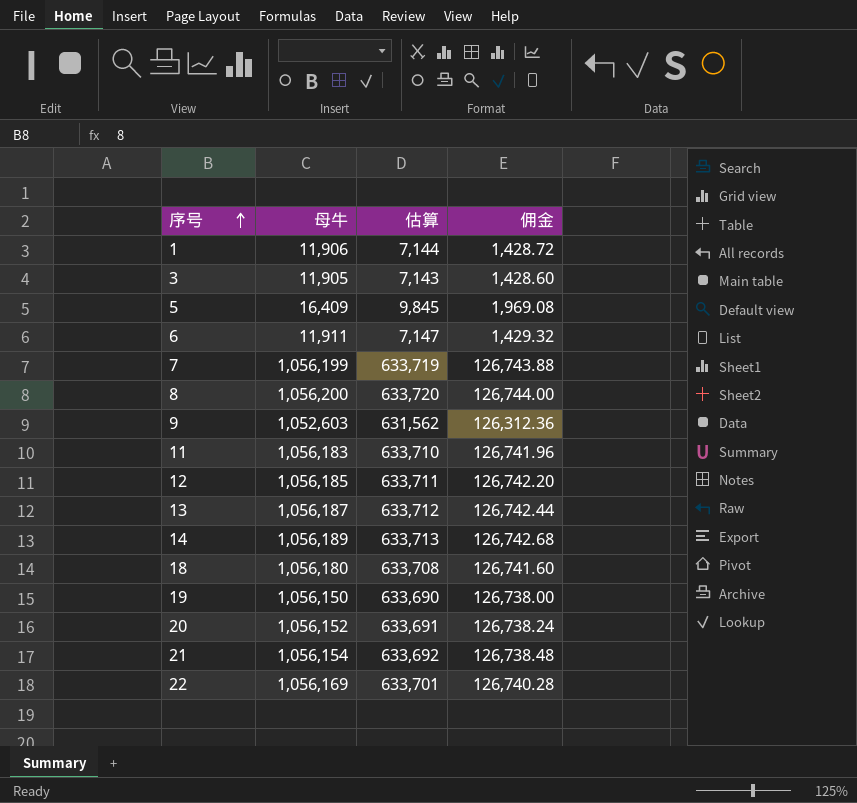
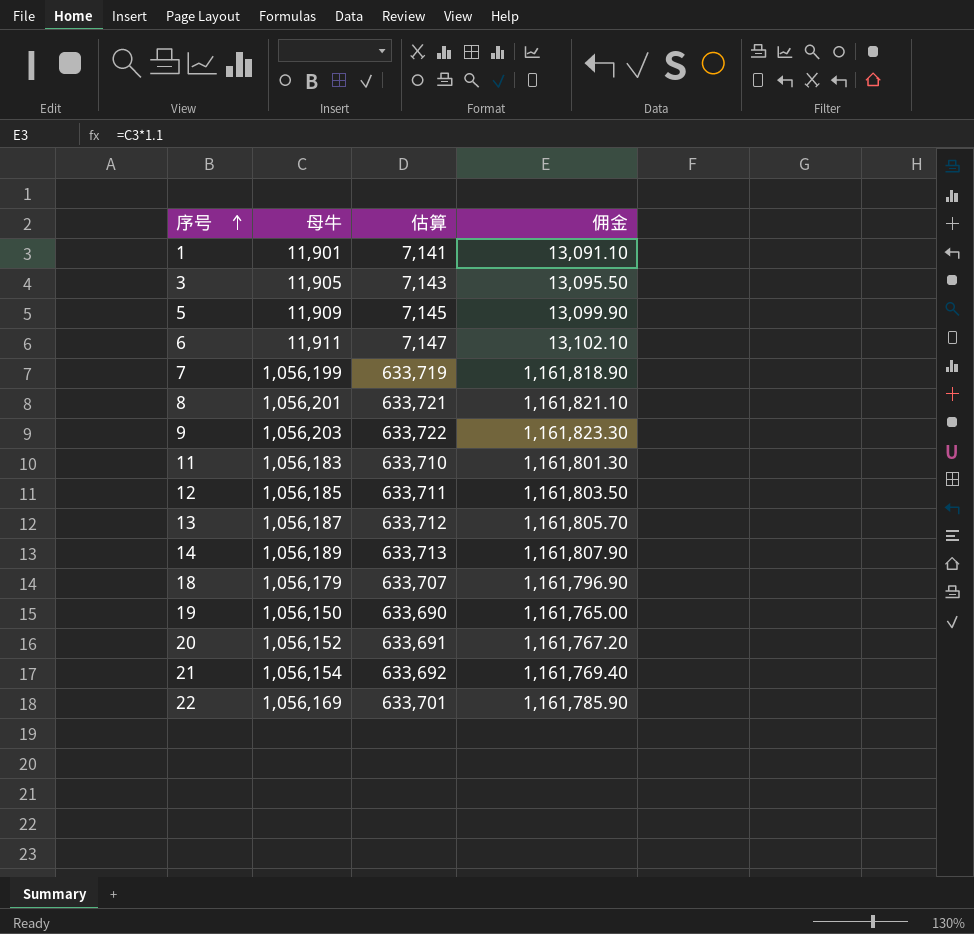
column 佣金 | formula: [母牛] * 0.12 -> [母牛] * 1.1
1 | 母牛: 11,906 -> 11,901
1 | 估算: 7,144 -> 7,141
5 | 母牛: 16,409 -> 11,909
5 | 估算: 9,845 -> 7,145
8 | 母牛: 1,056,200 -> 1,056,201
8 | 估算: 633,720 -> 633,721
9 | 母牛: 1,052,603 -> 1,056,203
9 | 估算: 631,562 -> 633,722
18 | 母牛: 1,056,180 -> 1,056,179
18 | 估算: 633,708 -> 633,707

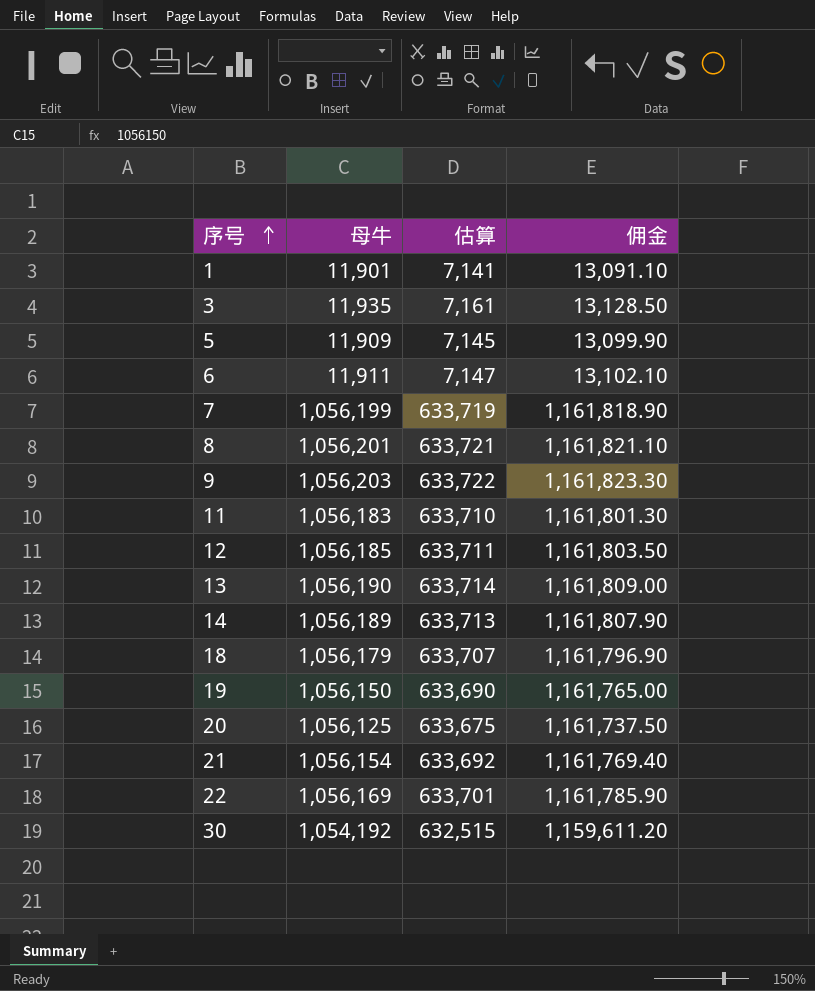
3 | 母牛: 11,905 -> 11,935
3 | 估算: 7,143 -> 7,161
3 | 佣金: 13,095.50 -> 13,128.50
13 | 母牛: 1,056,187 -> 1,056,190
13 | 估算: 633,712 -> 633,714
13 | 佣金: 1,161,805.70 -> 1,161,809.00
20 | 母牛: 1,056,152 -> 1,056,125
20 | 估算: 633,691 -> 633,675
20 | 佣金: 1,161,767.20 -> 1,161,737.50
row 30: none -> 1,054,192 | 632,515 | 1,159,611.20

